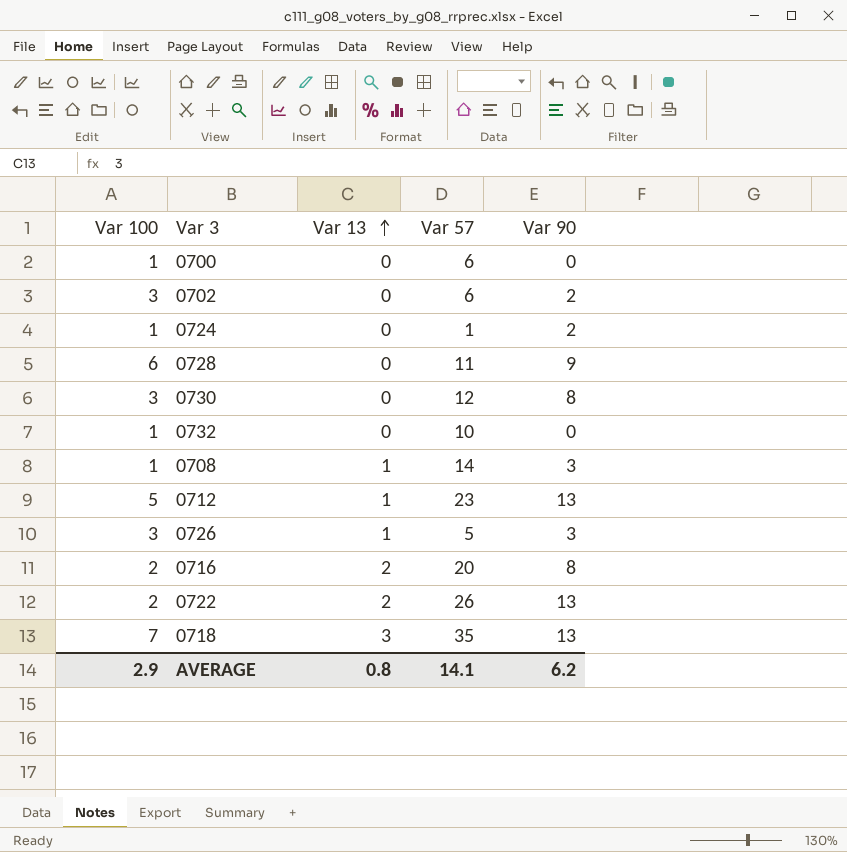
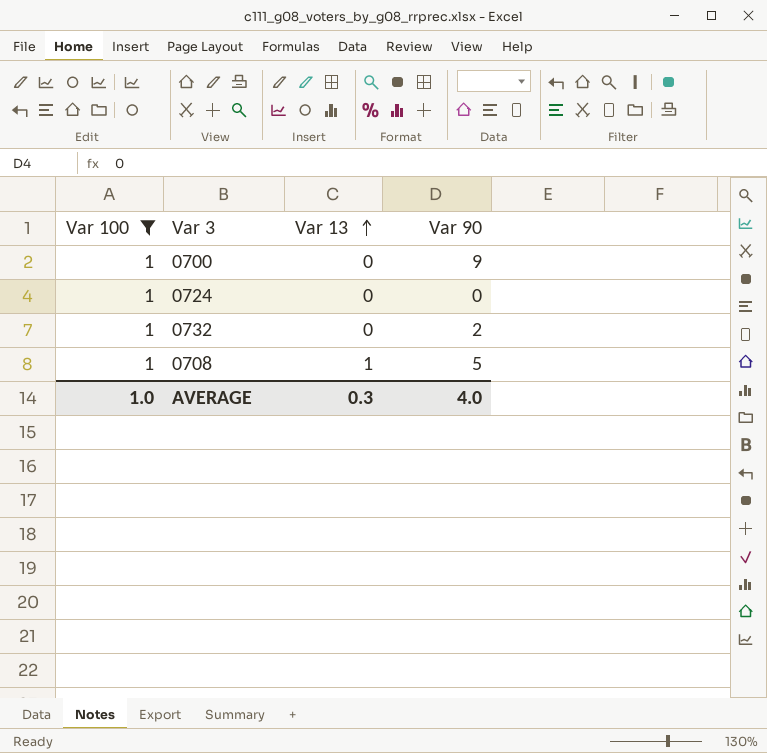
filter: none -> Var 100 = 1
column Var 57 | position: 4 -> none
0700 | Var 90: 0 -> 9
0724 | Var 90: 2 -> 0
0732 | Var 90: 0 -> 2
0708 | Var 90: 3 -> 5
AVERAGE | Var 100: 2.9 -> 1.0
AVERAGE | Var 13: 0.8 -> 0.3
AVERAGE | Var 90: 6.2 -> 4.0

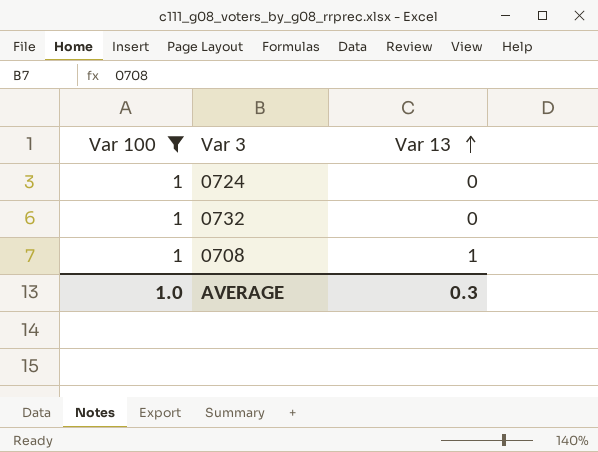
column Var 90 | position: 4 -> none
row 0700: 1 | 0 | 9 -> none

